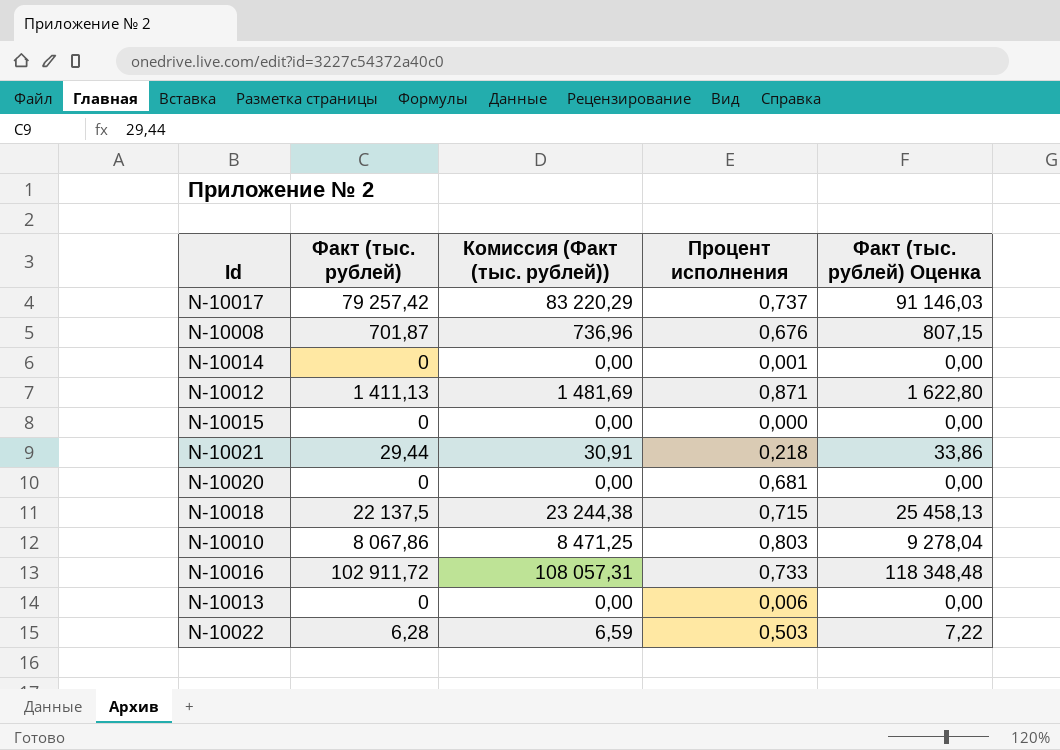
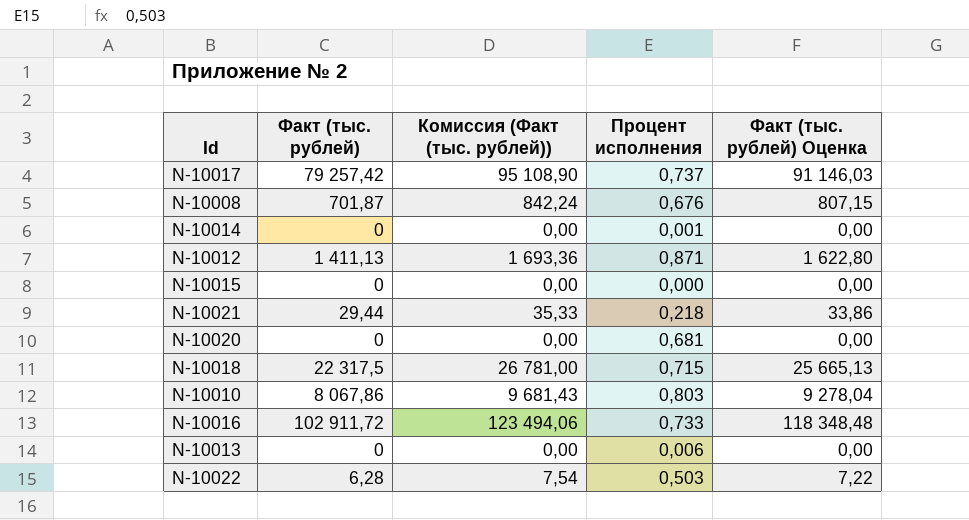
column Комиссия (Факт (тыс. рублей)) | formula: [Факт (тыс. рублей)] * 1,05 -> [Факт (тыс. рублей)] * 1,2
N-10018 | Факт (тыс. рублей): 22 137,5 -> 22 317,5
N-10018 | Факт (тыс. рублей) Оценка: 25 458,13 -> 25 665,13

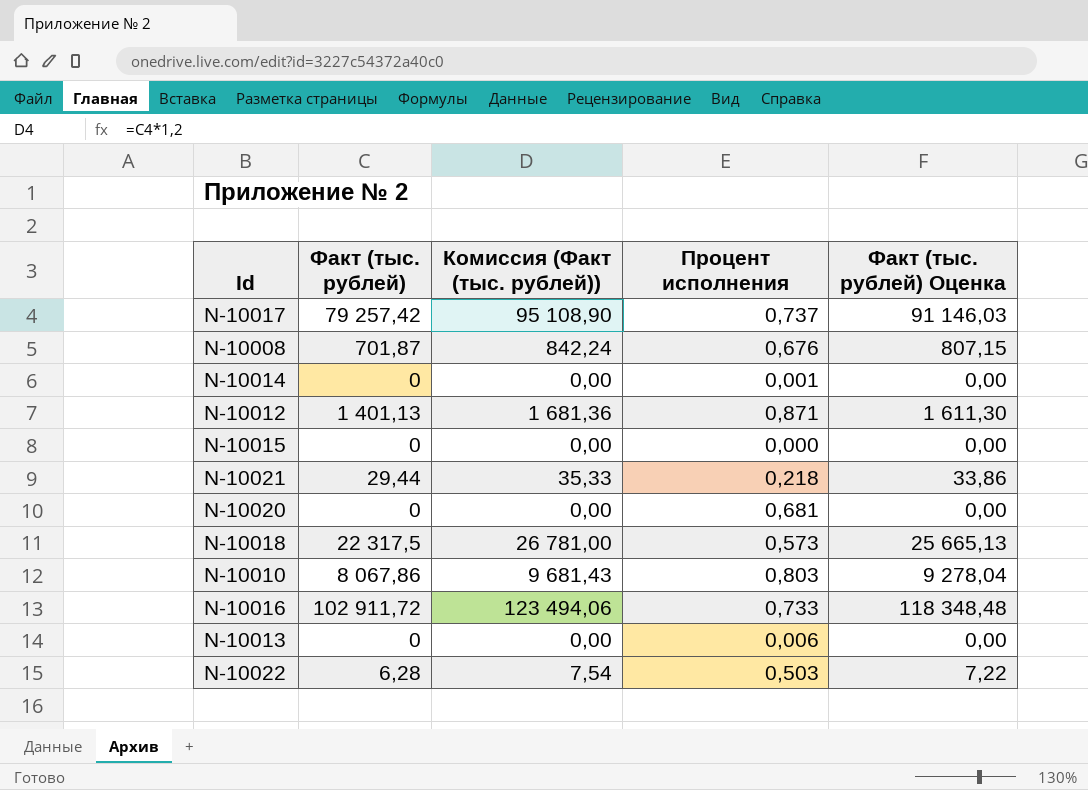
N-10012 | Факт (тыс. рублей): 1 411,13 -> 1 401,13
N-10012 | Комиссия (Факт (тыс. рублей)): 1 693,36 -> 1 681,36
N-10012 | Факт (тыс. рублей) Оценка: 1 622,80 -> 1 611,30
N-10018 | Процент исполнения: 0,715 -> 0,573

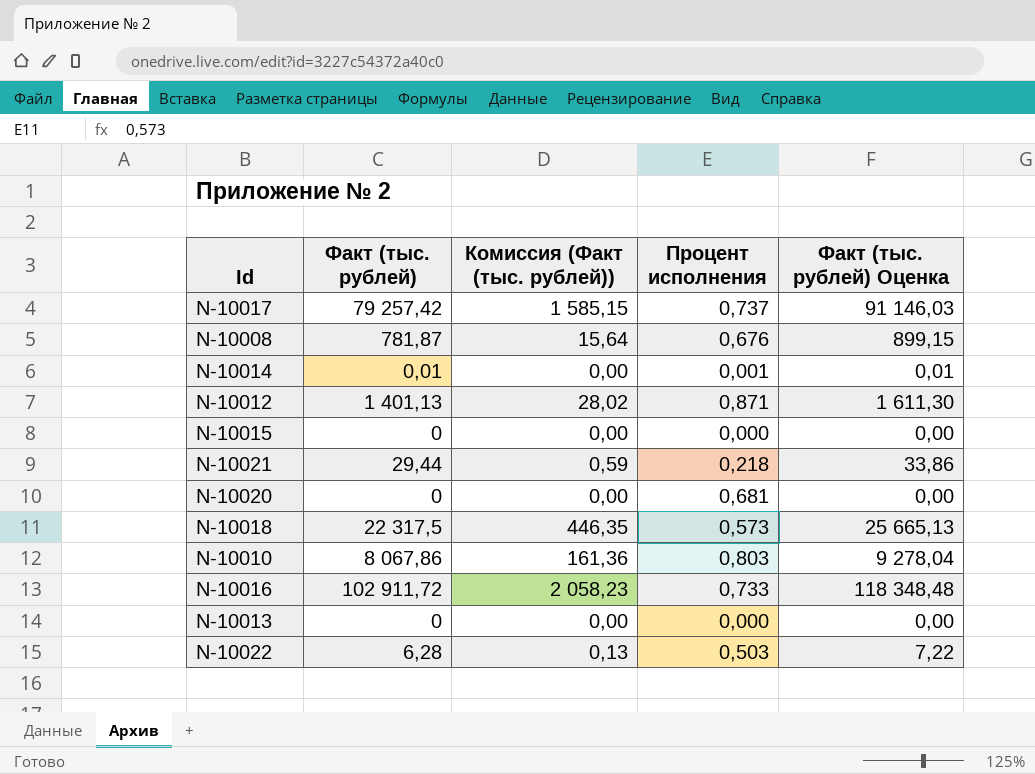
column Комиссия (Факт (тыс. рублей)) | formula: [Факт (тыс. рублей)] * 1,2 -> [Факт (тыс. рублей)] * 0,02
N-10008 | Факт (тыс. рублей): 701,87 -> 781,87
N-10008 | Факт (тыс. рублей) Оценка: 807,15 -> 899,15
N-10014 | Факт (тыс. рублей): 0 -> 0,01
N-10014 | Факт (тыс. рублей) Оценка: 0,00 -> 0,01
N-10013 | Процент исполнения: 0,006 -> 0,000

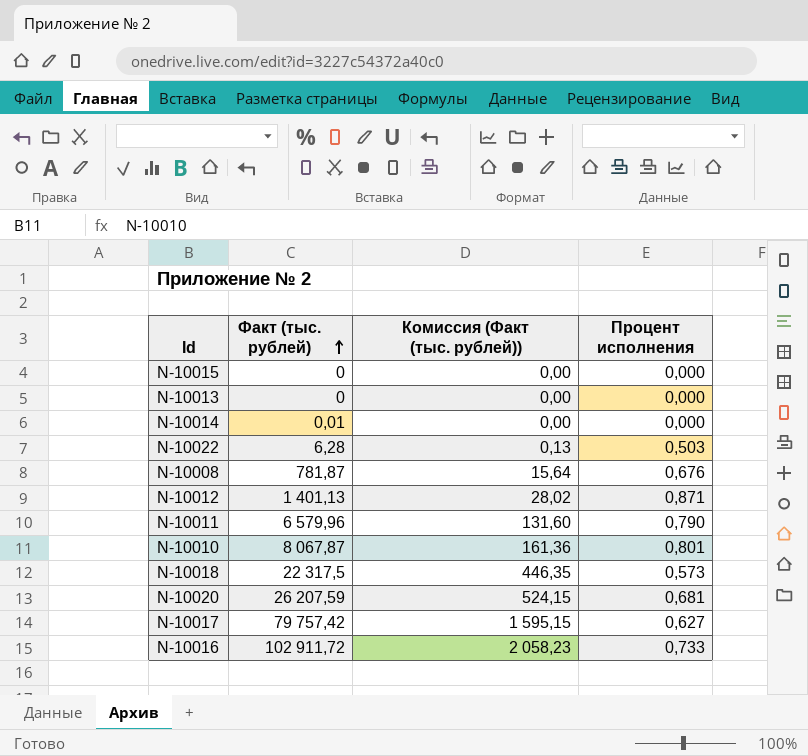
row order: none -> Факт (тыс. рублей) ascending
column Факт (тыс. рублей) Оценка | formula: [Факт (тыс. рублей)] * 1,15 -> none
row N-10021: 29,44 | 0,59 | 0,218 | 33,86 -> none
N-10014 | Процент исполнения: 0,001 -> 0,000
row N-10011: none -> 6 579,96 | 131,60 | 0,790
N-10010 | Факт (тыс. рублей): 8 067,86 -> 8 067,87
N-10010 | Процент исполнения: 0,803 -> 0,801
N-10020 | Факт (тыс. рублей): 0 -> 26 207,59
N-10020 | Комиссия (Факт (тыс. рублей)): 0,00 -> 524,15
N-10017 | Факт (тыс. рублей): 79 257,42 -> 79 757,42
N-10017 | Комиссия (Факт (тыс. рублей)): 1 585,15 -> 1 595,15
N-10017 | Процент исполнения: 0,737 -> 0,627

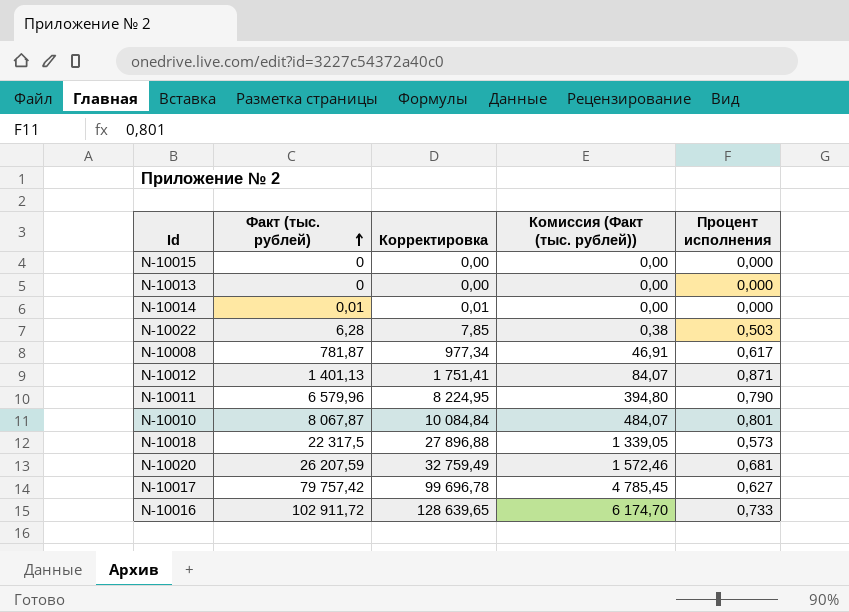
column Корректировка | formula: none -> [Факт (тыс. рублей)] * 1,25
column Комиссия (Факт (тыс. рублей)) | formula: [Факт (тыс. рублей)] * 0,02 -> [Факт (тыс. рублей)] * 0,06
N-10008 | Процент исполнения: 0,676 -> 0,617

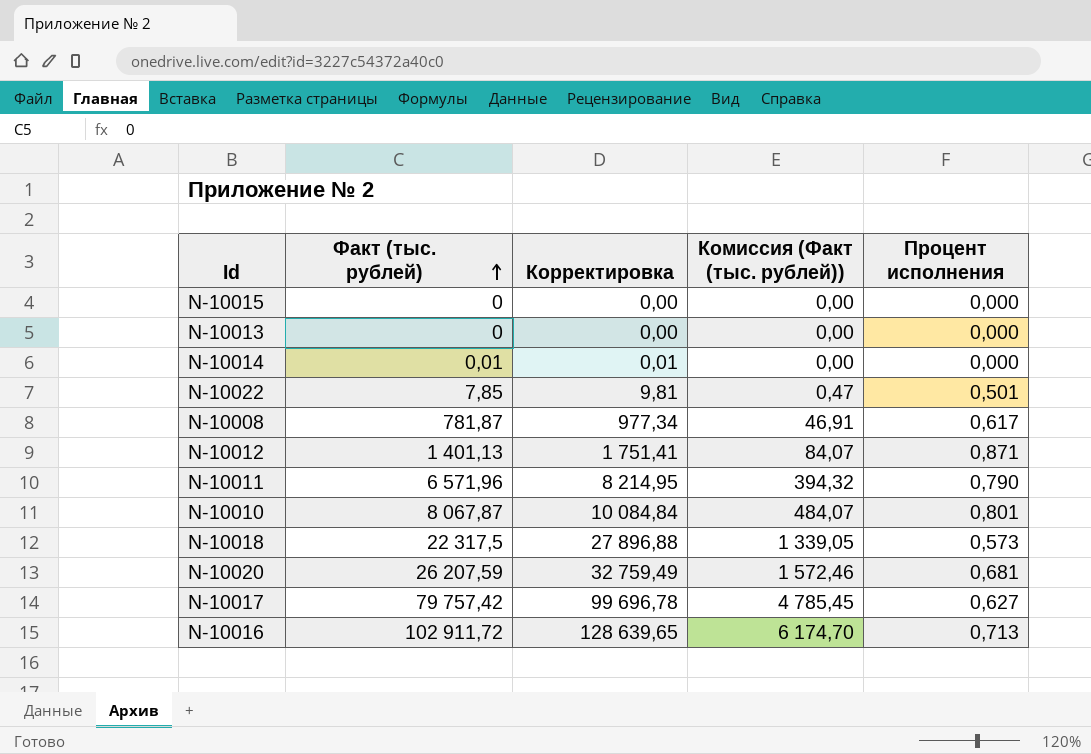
N-10022 | Факт (тыс. рублей): 6,28 -> 7,85
N-10022 | Корректировка: 7,85 -> 9,81
N-10022 | Комиссия (Факт (тыс. рублей)): 0,38 -> 0,47
N-10022 | Процент исполнения: 0,503 -> 0,501
N-10011 | Факт (тыс. рублей): 6 579,96 -> 6 571,96
N-10011 | Корректировка: 8 224,95 -> 8 214,95
N-10011 | Комиссия (Факт (тыс. рублей)): 394,80 -> 394,32
N-10016 | Процент исполнения: 0,733 -> 0,713

